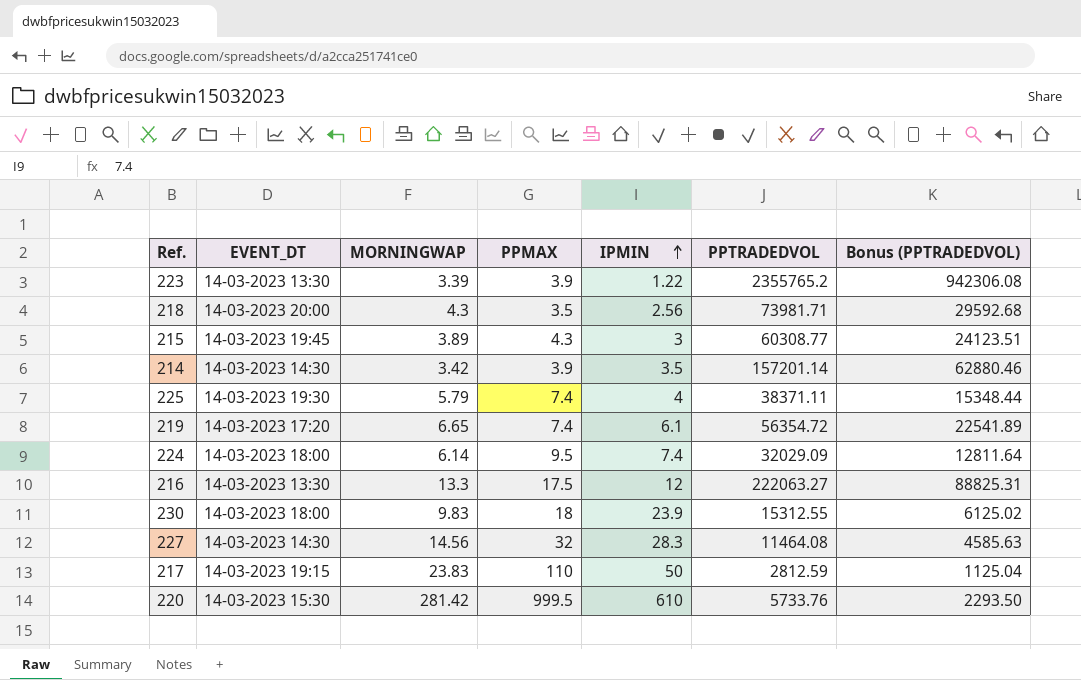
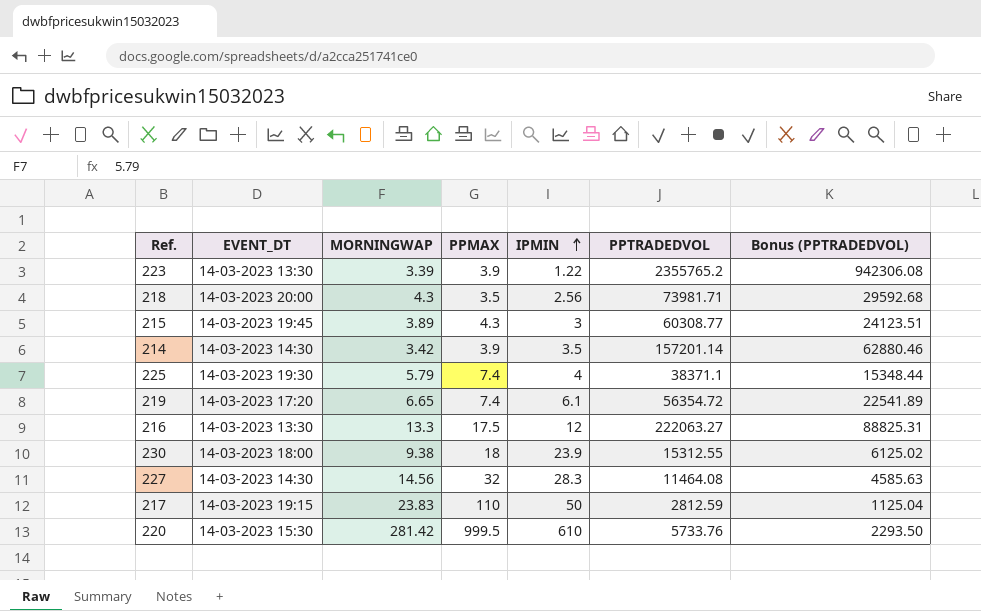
row 224: 14-03-2023 18:00 | 6.14 | 9.5 | 7.4 | 32029.09 | 12811.64 -> none
225 | PPTRADEDVOL: 38371.11 -> 38371.1
230 | MORNINGWAP: 9.83 -> 9.38

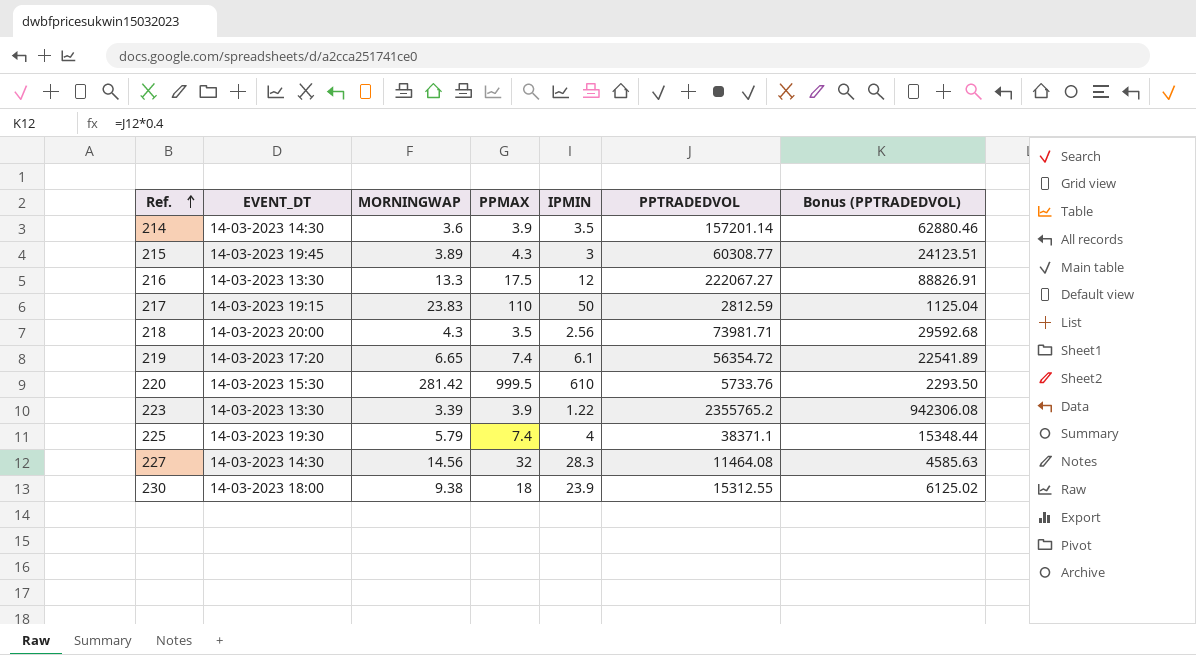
row order: IPMIN ascending -> Ref. ascending
214 | MORNINGWAP: 3.42 -> 3.6
216 | PPTRADEDVOL: 222063.27 -> 222067.27
216 | Bonus (PPTRADEDVOL): 88825.31 -> 88826.91

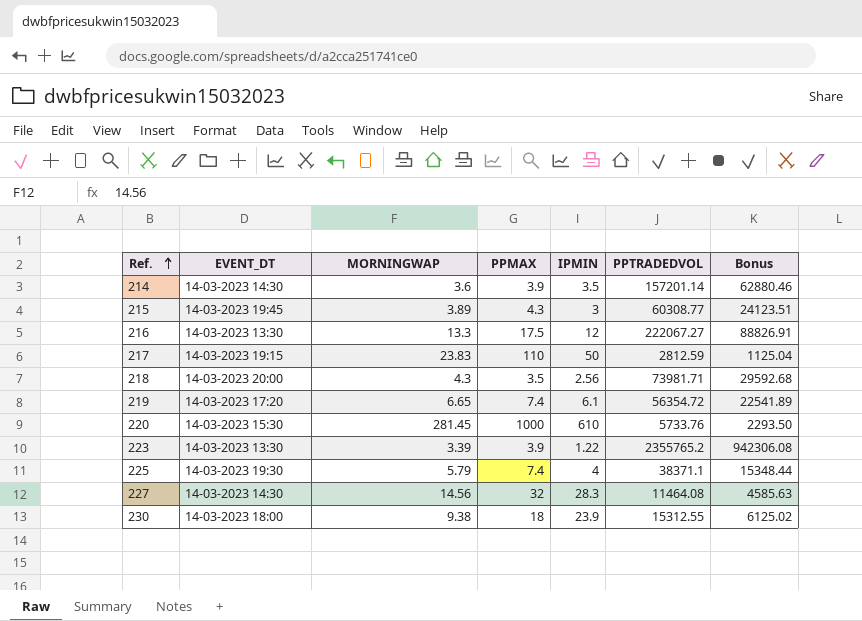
column name: Bonus (PPTRADEDVOL) -> Bonus
220 | MORNINGWAP: 281.42 -> 281.45
220 | PPMAX: 999.5 -> 1000

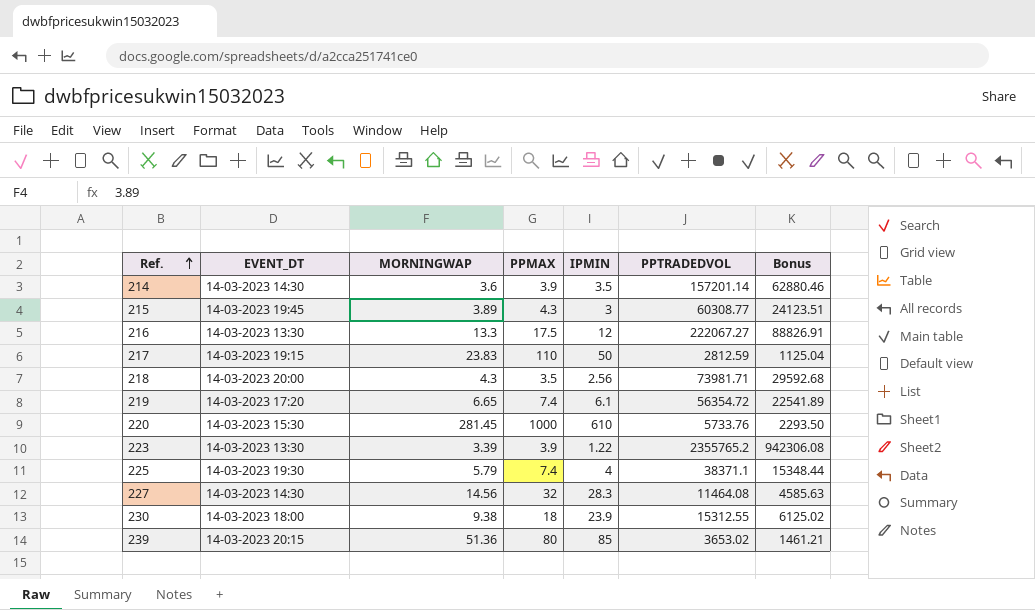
row 239: none -> 14-03-2023 20:15 | 51.36 | 80 | 85 | 3653.02 | 1461.21

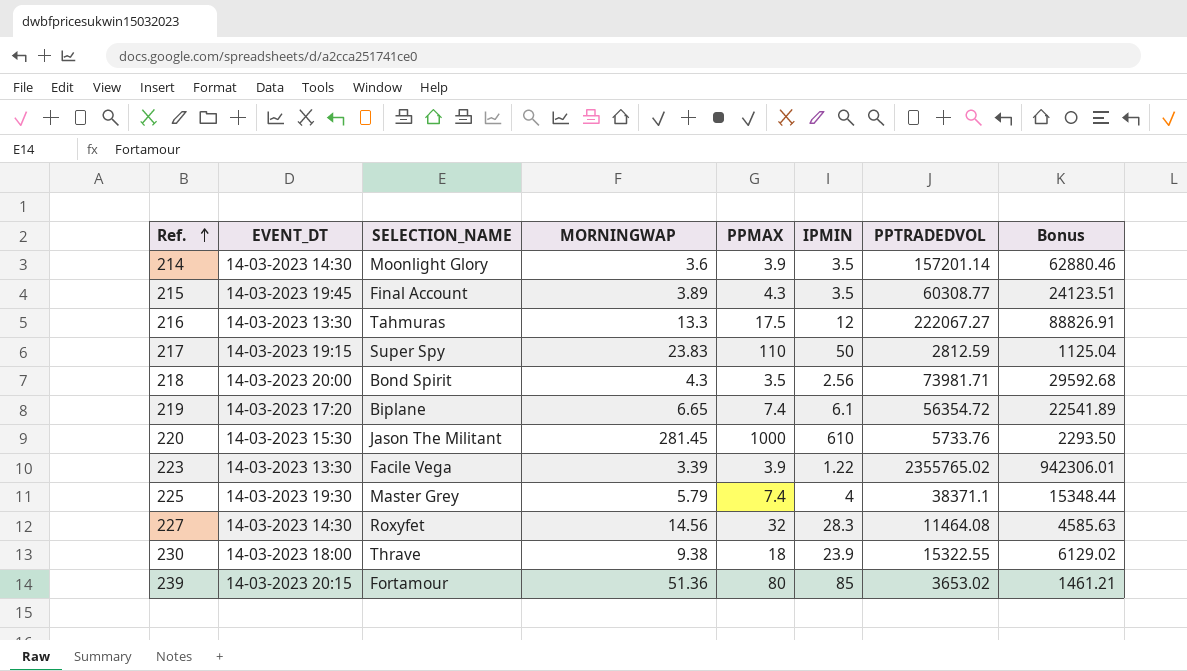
column SELECTION_NAME | position: none -> 3
215 | IPMIN: 3 -> 3.5
223 | PPTRADEDVOL: 2355765.2 -> 2355765.02
223 | Bonus: 942306.08 -> 942306.01
230 | PPTRADEDVOL: 15312.55 -> 15322.55
230 | Bonus: 6125.02 -> 6129.02

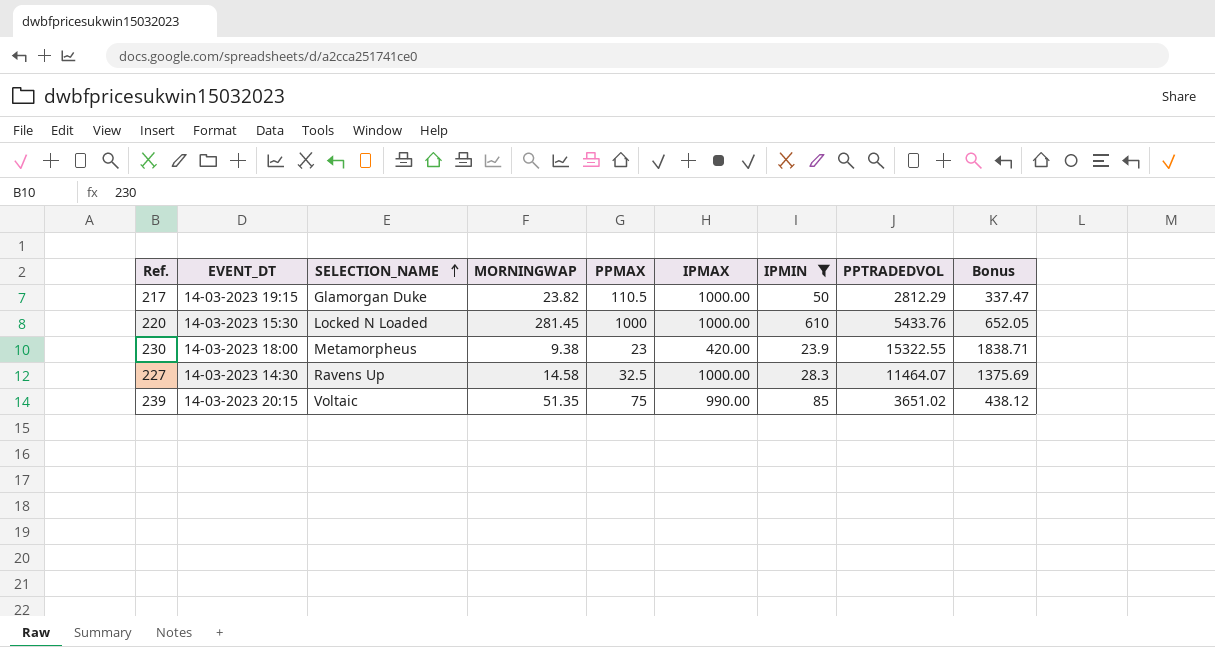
filter: none -> IPMIN >= 23.9
row order: Ref. ascending -> SELECTION_NAME ascending
column IPMAX | position: none -> 6
column Bonus | formula: [PPTRADEDVOL] * 0.4 -> [PPTRADEDVOL] * 0.12
217 | SELECTION_NAME: Super Spy -> Glamorgan Duke
217 | MORNINGWAP: 23.83 -> 23.82
217 | PPMAX: 110 -> 110.5
217 | PPTRADEDVOL: 2812.59 -> 2812.29
220 | SELECTION_NAME: Jason The Militant -> Locked N Loaded
220 | PPTRADEDVOL: 5733.76 -> 5433.76
230 | SELECTION_NAME: Thrave -> Metamorpheus
230 | PPMAX: 18 -> 23
227 | SELECTION_NAME: Roxyfet -> Ravens Up
227 | MORNINGWAP: 14.56 -> 14.58
227 | PPMAX: 32 -> 32.5
227 | PPTRADEDVOL: 11464.08 -> 11464.07
239 | SELECTION_NAME: Fortamour -> Voltaic
239 | MORNINGWAP: 51.36 -> 51.35
239 | PPMAX: 80 -> 75
239 | PPTRADEDVOL: 3653.02 -> 3651.02

